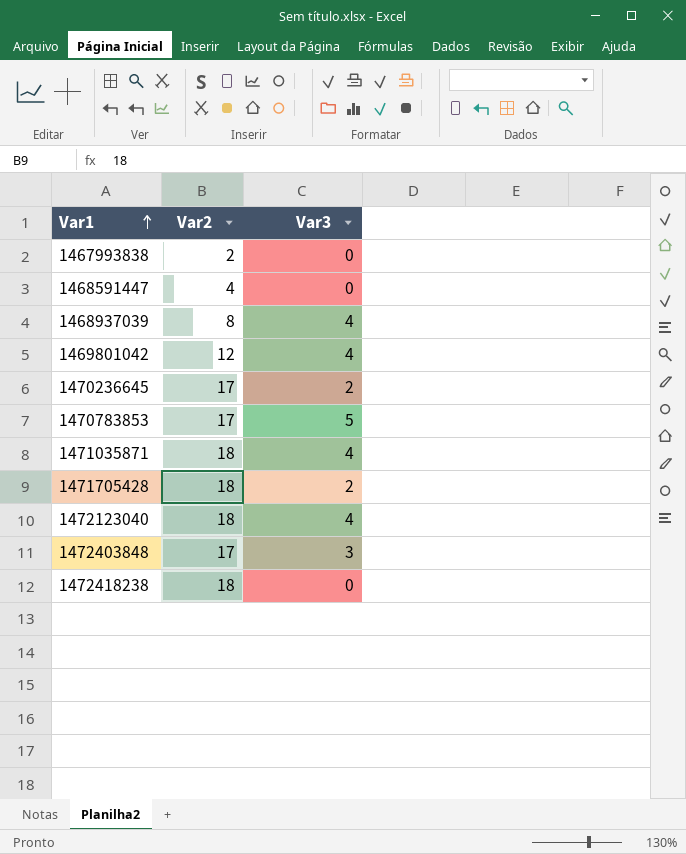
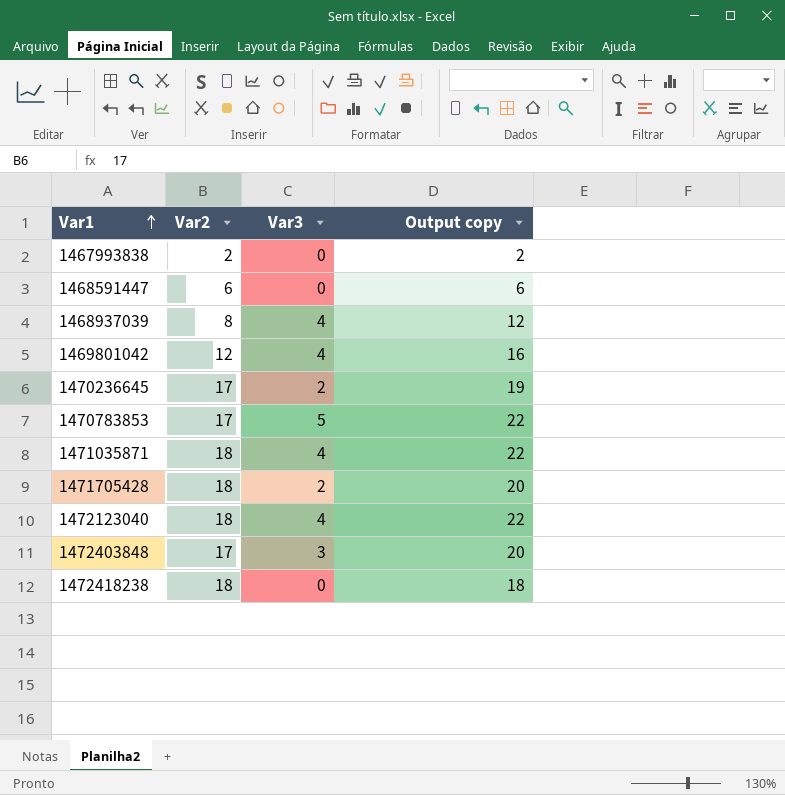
column Output copy | formula: none -> [Var2] + [Var3]
1468591447 | Var2: 4 -> 6

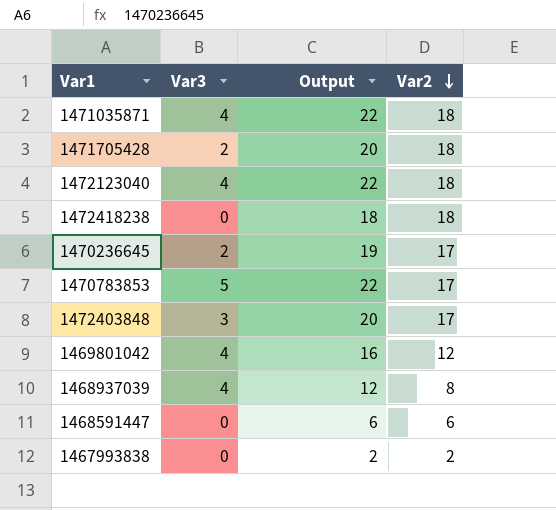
row order: Var1 ascending -> Var2 descending
column name: Output copy -> Output
column Var2 | position: 2 -> 4

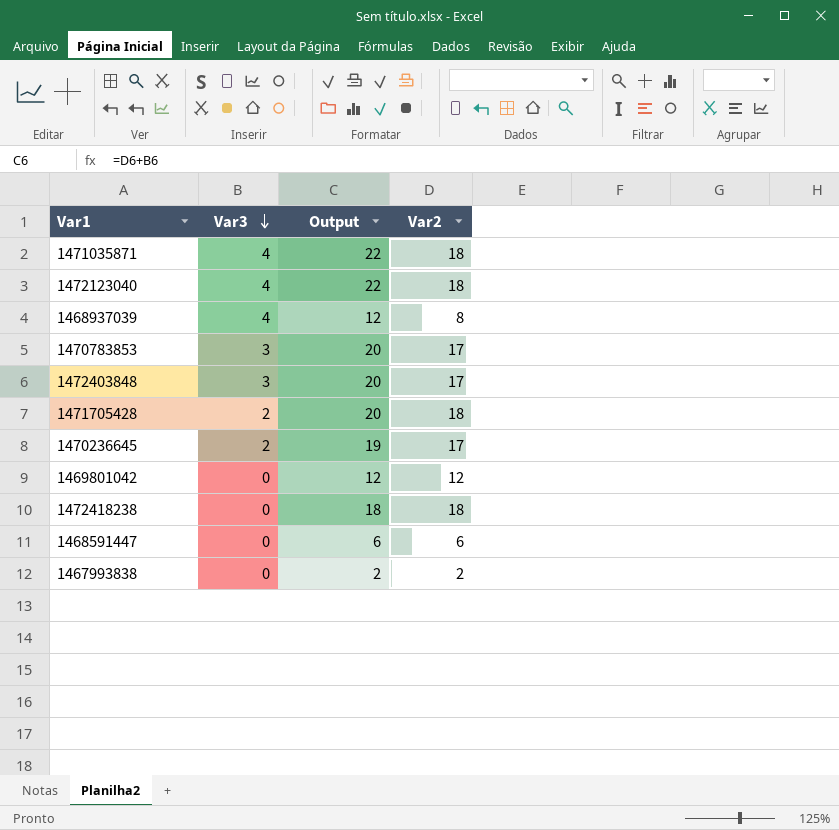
row order: Var2 descending -> Var3 descending
1470783853 | Var3: 5 -> 3
1470783853 | Output: 22 -> 20
1469801042 | Var3: 4 -> 0
1469801042 | Output: 16 -> 12

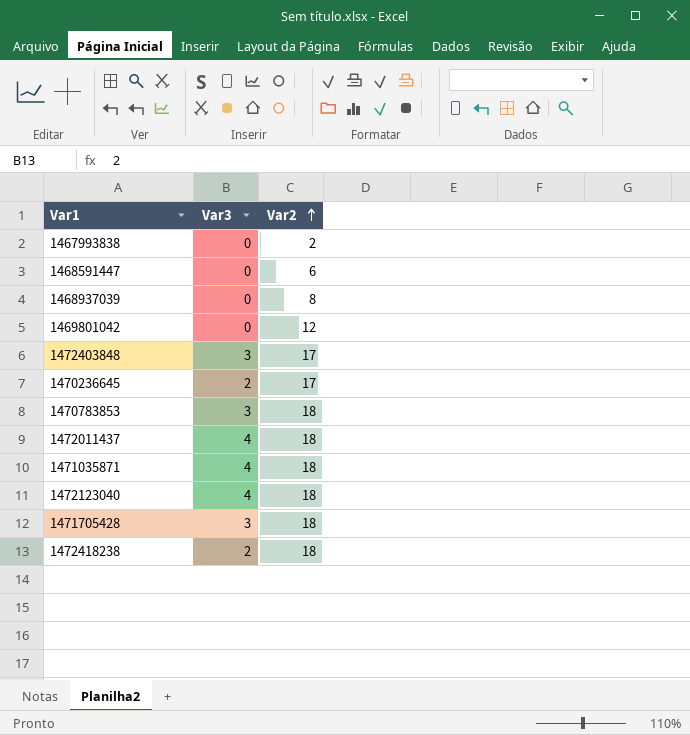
row order: Var3 descending -> Var2 ascending
column Output | formula: [Var3] + [Var2] -> none
1468937039 | Var3: 4 -> 0
1470783853 | Var2: 17 -> 18
row 1472011437: none -> 4 | 18
1471705428 | Var3: 2 -> 3
1472418238 | Var3: 0 -> 2

